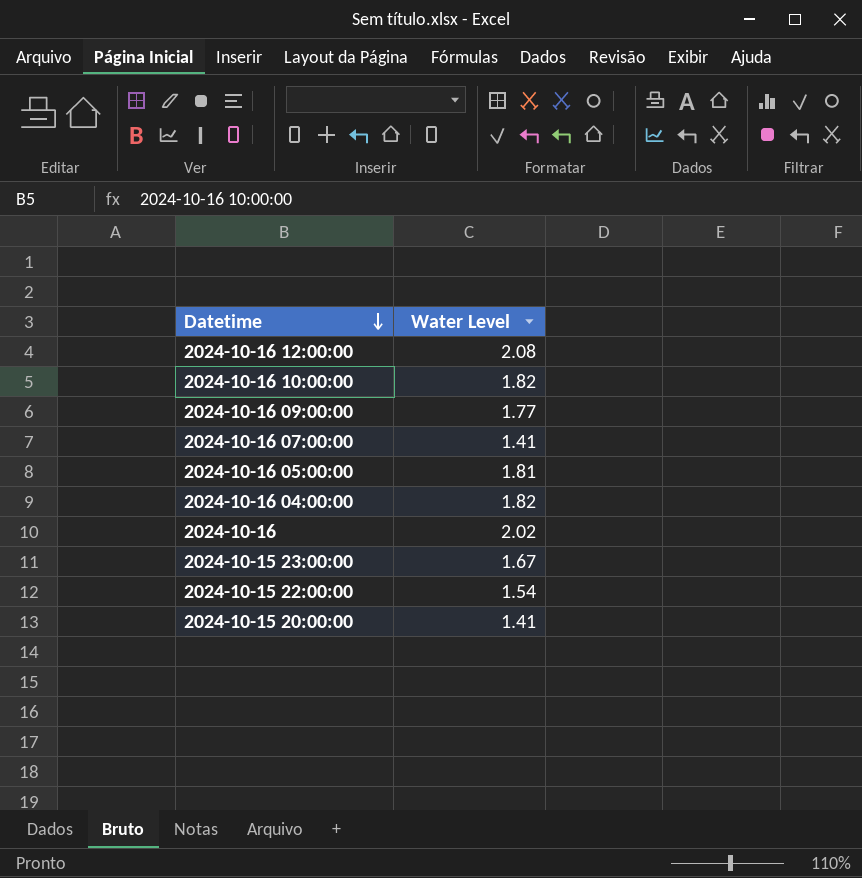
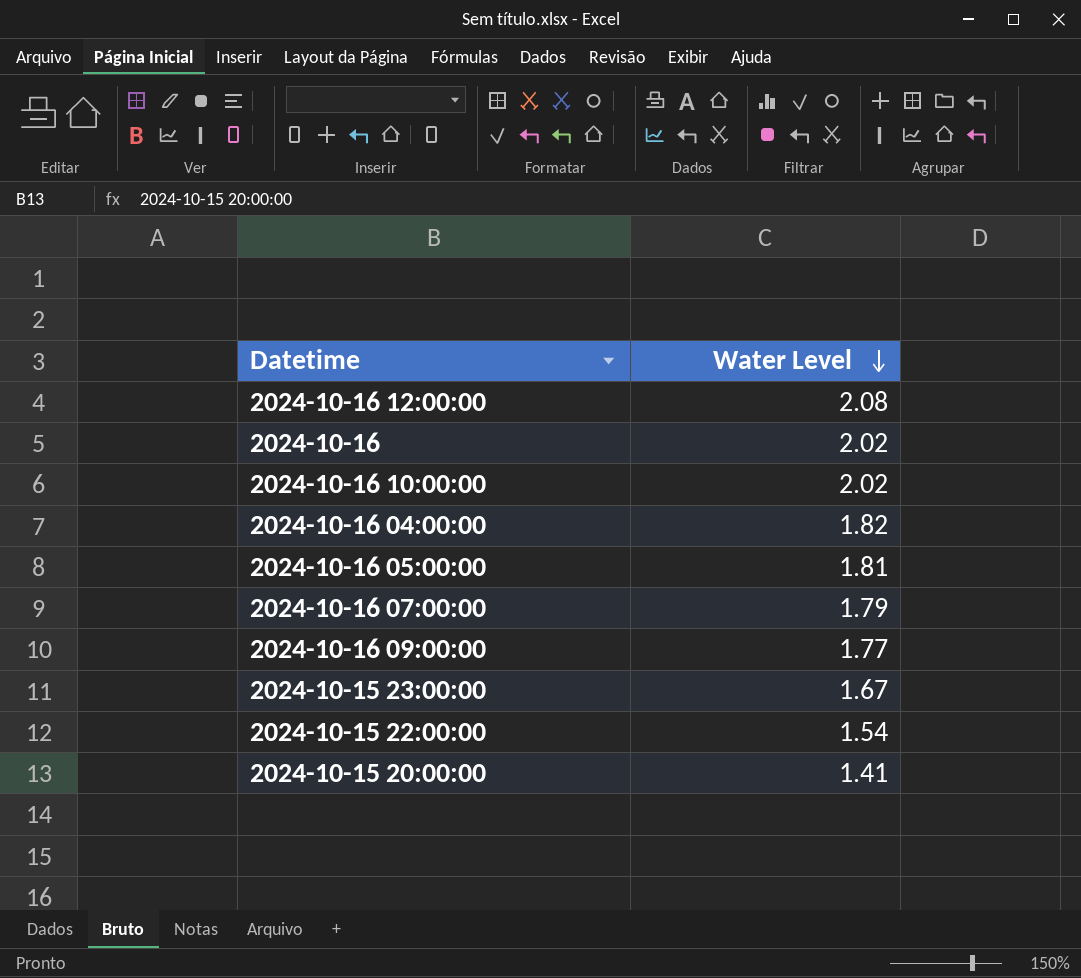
row order: Datetime descending -> Water Level descending
2024-10-16 10:00:00 | Water Level: 1.82 -> 2.02
2024-10-16 07:00:00 | Water Level: 1.41 -> 1.79

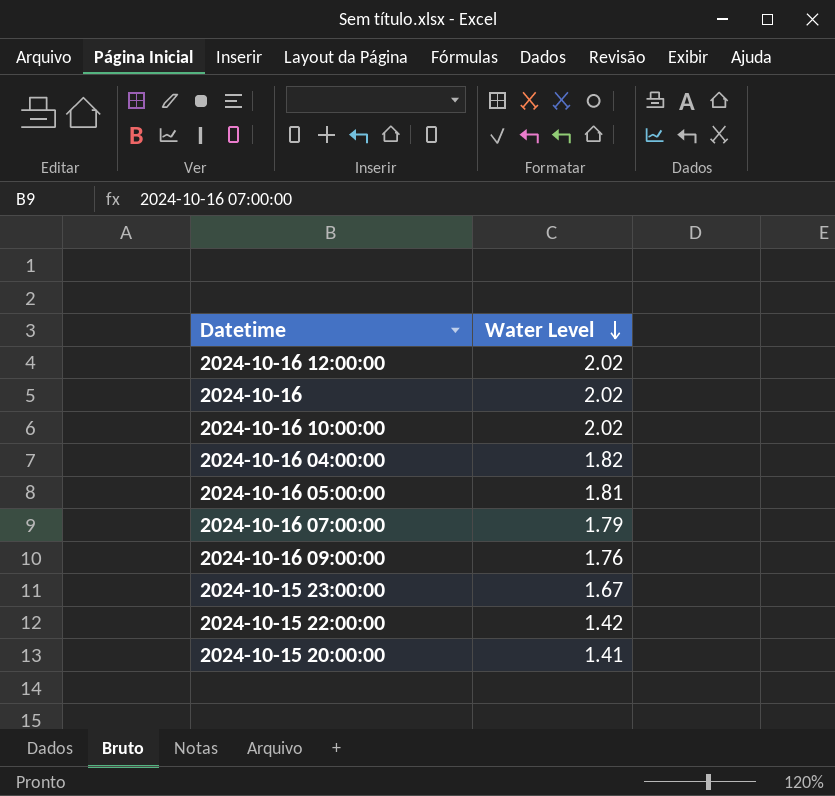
2024-10-16 12:00:00 | Water Level: 2.08 -> 2.02
2024-10-16 09:00:00 | Water Level: 1.77 -> 1.76
2024-10-15 22:00:00 | Water Level: 1.54 -> 1.42

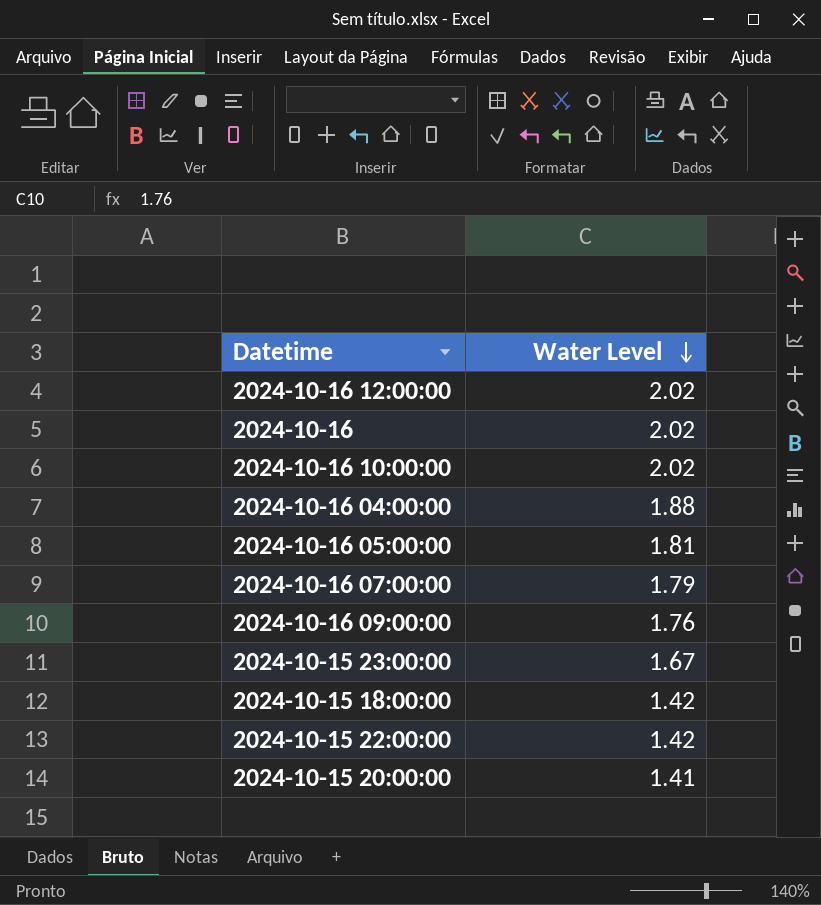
2024-10-16 04:00:00 | Water Level: 1.82 -> 1.88
row 2024-10-15 18:00:00: none -> 1.42

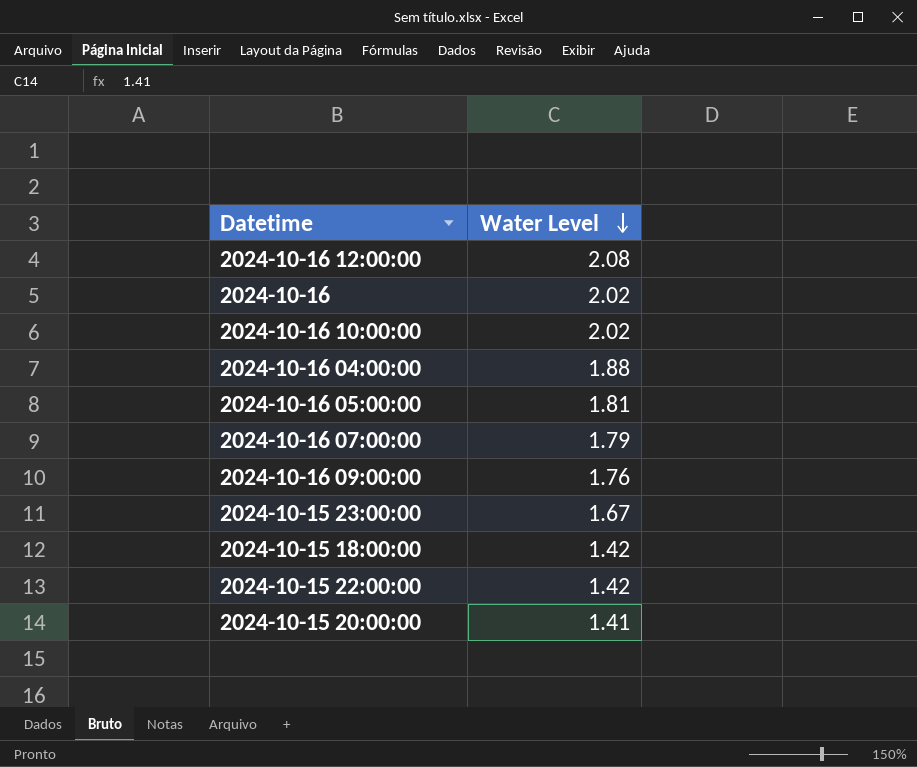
2024-10-16 12:00:00 | Water Level: 2.02 -> 2.08

